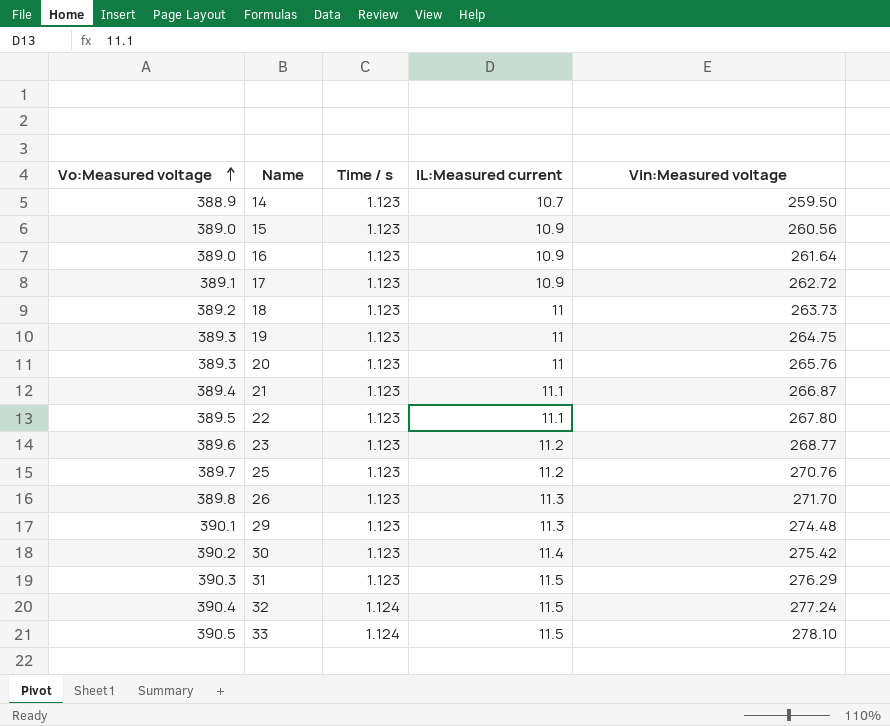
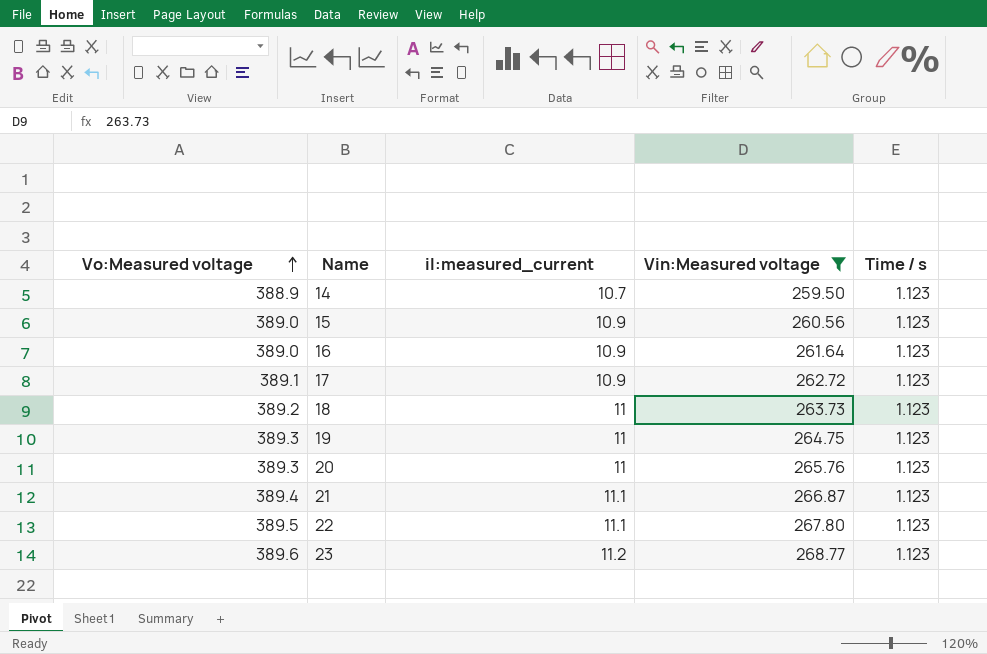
filter: none -> Vin:Measured voltage <= 268.77
column name: IL:Measured current -> il:measured_current
column Time / s | position: 3 -> 5

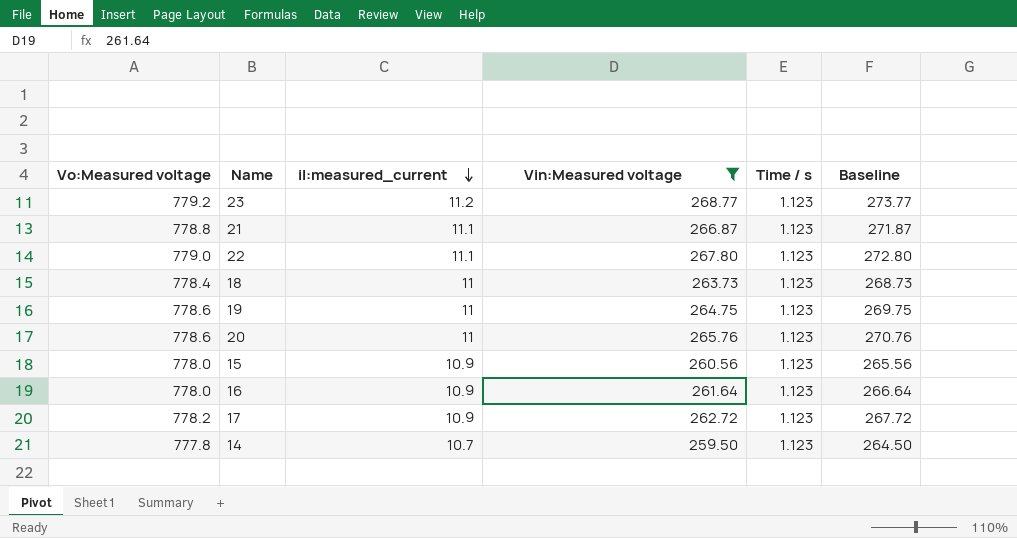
row order: Vo:Measured voltage ascending -> il:measured_current descending
column Baseline | formula: none -> [Vin:Measured voltage] + 5
23 | Vo:Measured voltage: 389.6 -> 779.2
21 | Vo:Measured voltage: 389.4 -> 778.8
22 | Vo:Measured voltage: 389.5 -> 779.0
18 | Vo:Measured voltage: 389.2 -> 778.4
19 | Vo:Measured voltage: 389.3 -> 778.6
20 | Vo:Measured voltage: 389.3 -> 778.6
15 | Vo:Measured voltage: 389.0 -> 778.0
16 | Vo:Measured voltage: 389.0 -> 778.0
17 | Vo:Measured voltage: 389.1 -> 778.2
14 | Vo:Measured voltage: 388.9 -> 777.8

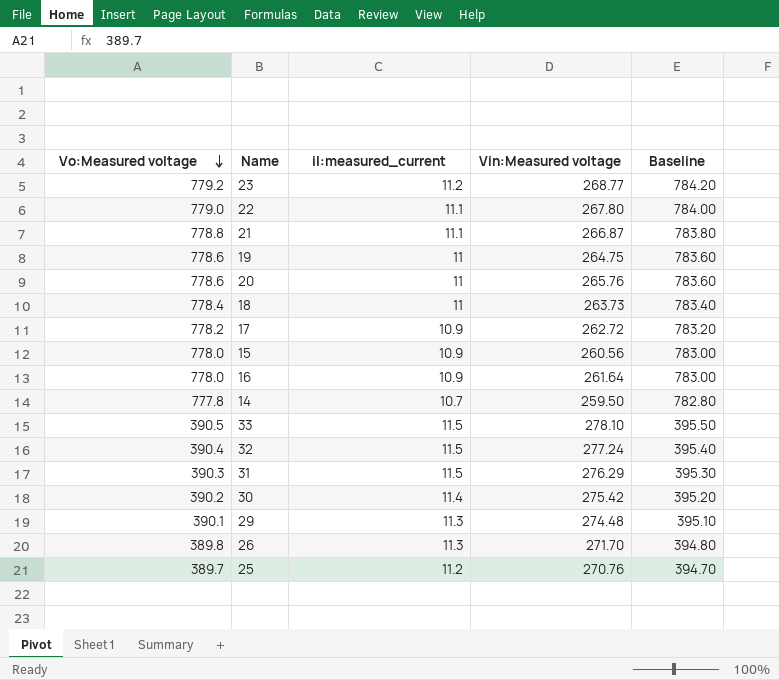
filter: Vin:Measured voltage <= 268.77 -> none
row order: il:measured_current descending -> Vo:Measured voltage descending
column Time / s | position: 5 -> none
column Baseline | formula: [Vin:Measured voltage] + 5 -> [Vo:Measured voltage] + 5

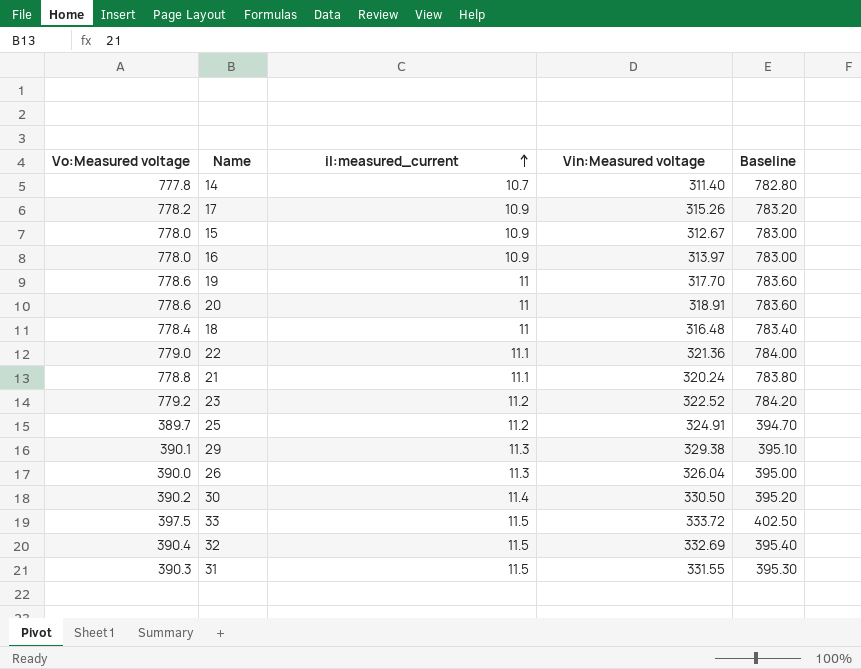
row order: Vo:Measured voltage descending -> il:measured_current ascending
14 | Vin:Measured voltage: 259.50 -> 311.40
17 | Vin:Measured voltage: 262.72 -> 315.26
15 | Vin:Measured voltage: 260.56 -> 312.67
16 | Vin:Measured voltage: 261.64 -> 313.97
19 | Vin:Measured voltage: 264.75 -> 317.70
20 | Vin:Measured voltage: 265.76 -> 318.91
18 | Vin:Measured voltage: 263.73 -> 316.48
22 | Vin:Measured voltage: 267.80 -> 321.36
21 | Vin:Measured voltage: 266.87 -> 320.24
23 | Vin:Measured voltage: 268.77 -> 322.52
25 | Vin:Measured voltage: 270.76 -> 324.91
29 | Vin:Measured voltage: 274.48 -> 329.38
26 | Vo:Measured voltage: 389.8 -> 390.0
26 | Vin:Measured voltage: 271.70 -> 326.04
26 | Baseline: 394.80 -> 395.00
30 | Vin:Measured voltage: 275.42 -> 330.50
33 | Vo:Measured voltage: 390.5 -> 397.5
33 | Vin:Measured voltage: 278.10 -> 333.72
33 | Baseline: 395.50 -> 402.50
32 | Vin:Measured voltage: 277.24 -> 332.69
31 | Vin:Measured voltage: 276.29 -> 331.55

